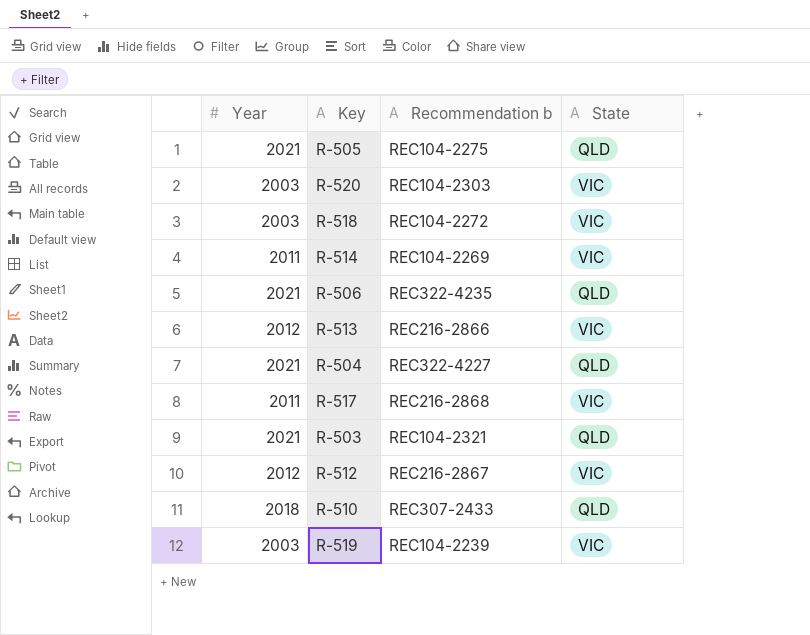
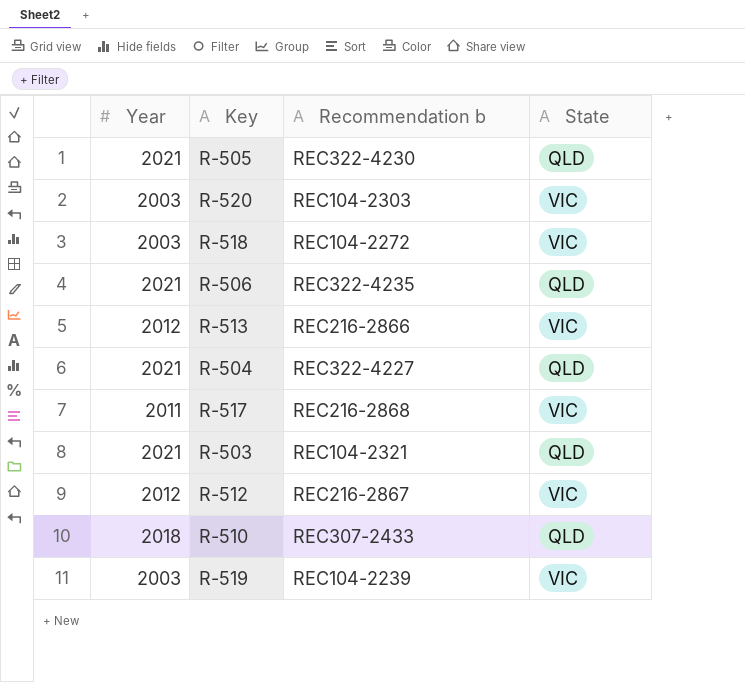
row R-514: 2011 | REC104-2269 | VIC -> none
R-505 | Recommendation b: REC104-2275 -> REC322-4230

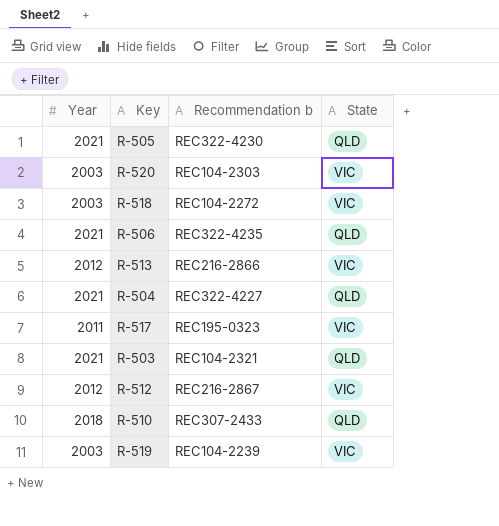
R-517 | Recommendation b: REC216-2868 -> REC195-0323

